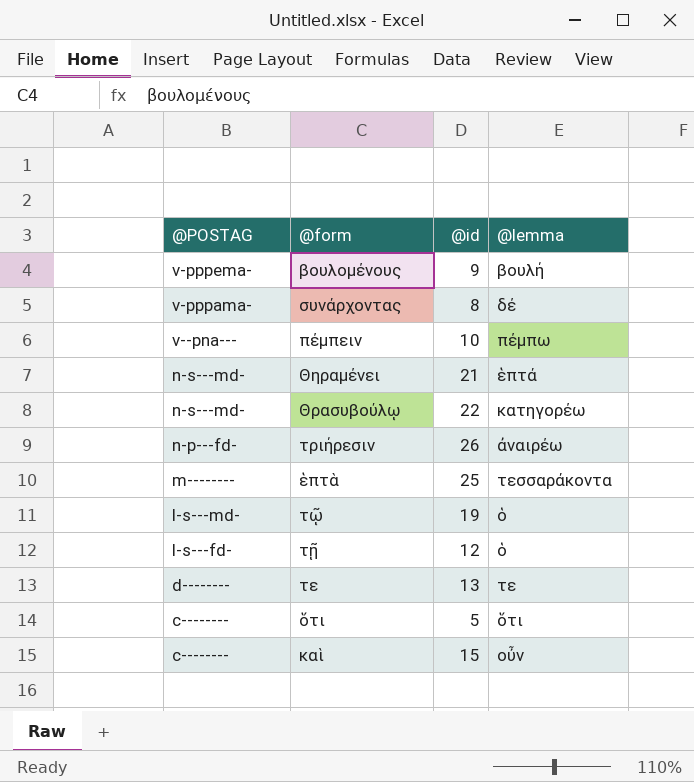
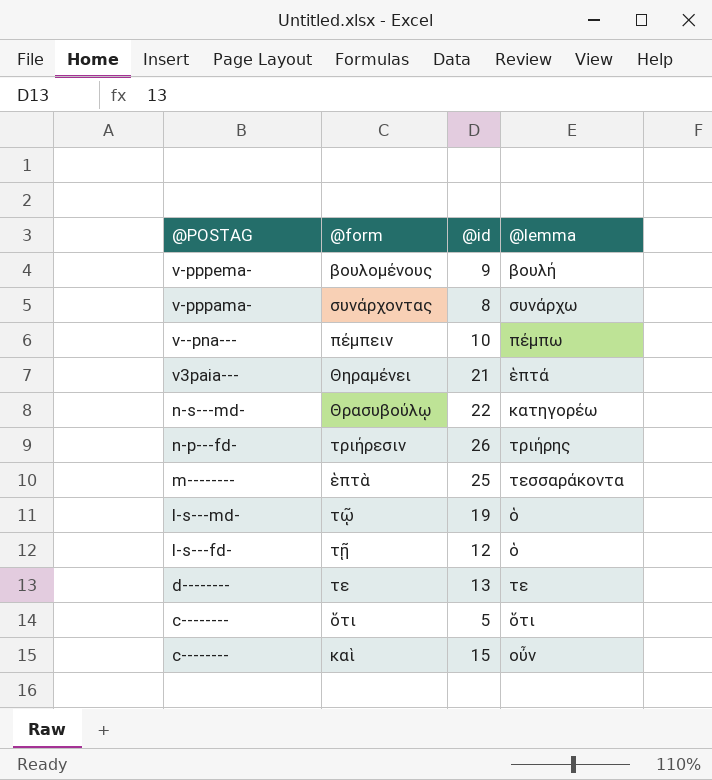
συνάρχοντας | @lemma: δέ -> συνάρχω
Θηραμένει | @POSTAG: n-s---md- -> v3paia---
τριήρεσιν | @lemma: ἀναιρέω -> τριήρης

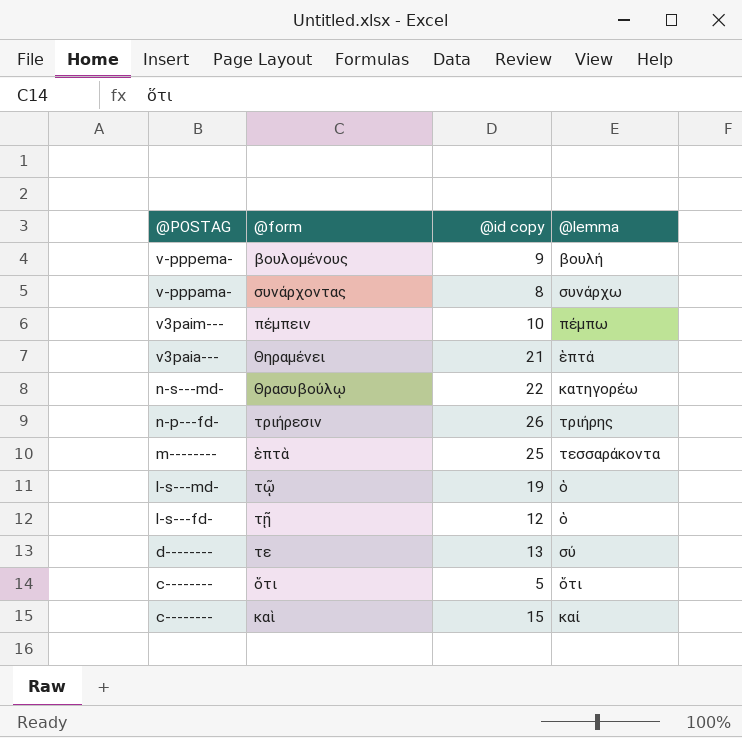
column name: @id -> @id copy
πέμπειν | @POSTAG: v--pna--- -> v3paim---
τε | @lemma: τε -> σύ
καὶ | @lemma: οὖν -> καί

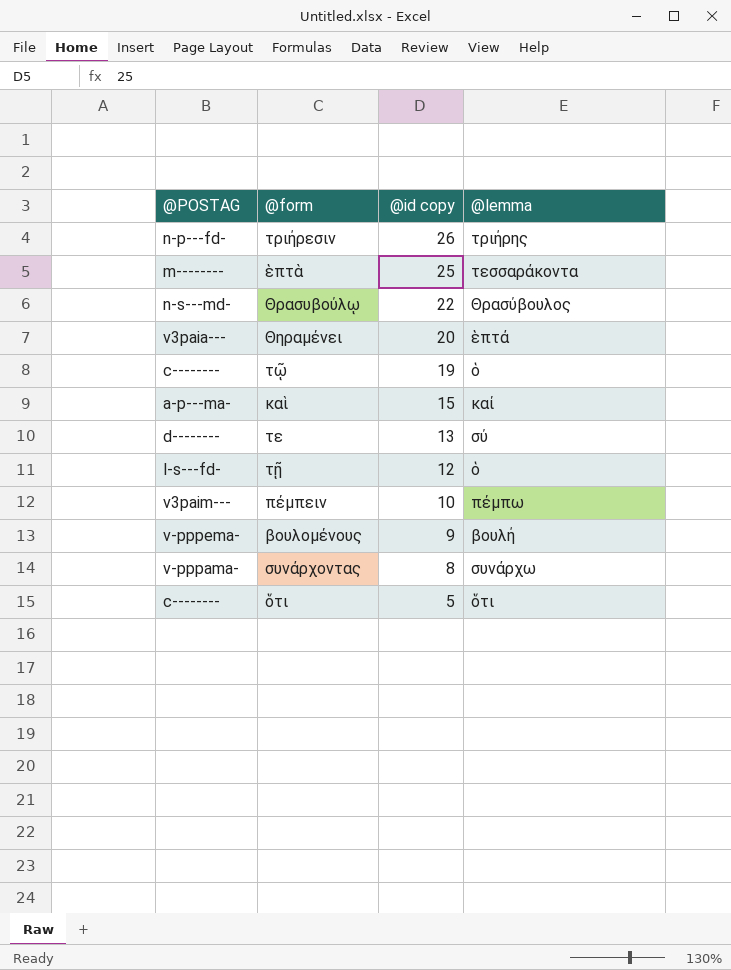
row order: @POSTAG descending -> @id copy descending
Θρασυβούλῳ | @lemma: κατηγορέω -> Θρασύβουλος
Θηραμένει | @id copy: 21 -> 20
τῷ | @POSTAG: l-s---md- -> c--------
καὶ | @POSTAG: c-------- -> a-p---ma-

